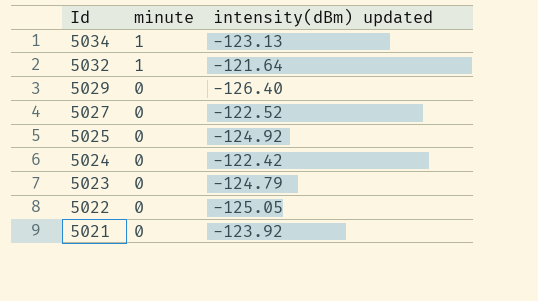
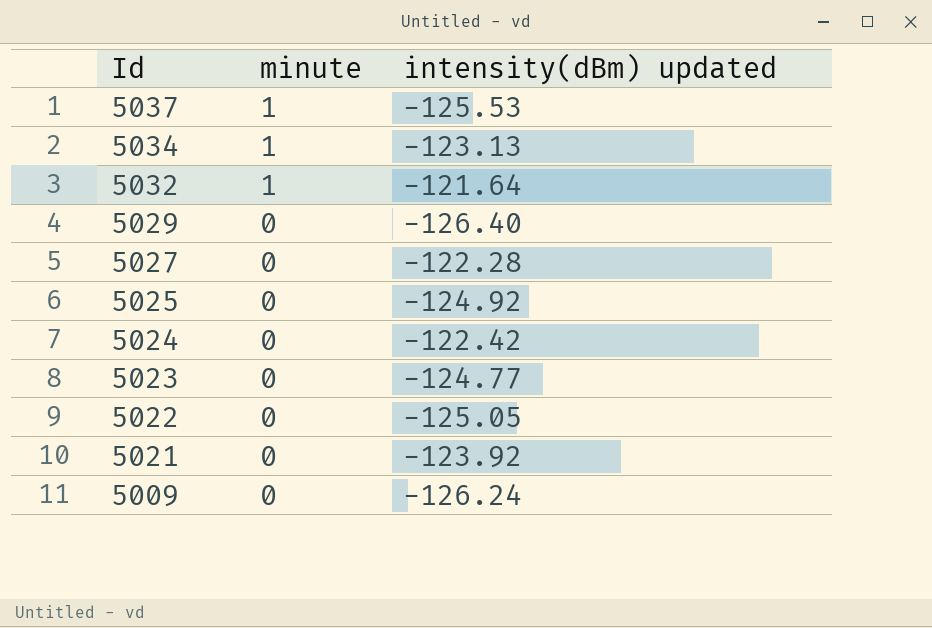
row 5037: none -> 1 | -125.53
5027 | intensity(dBm) updated: -122.52 -> -122.28
5023 | intensity(dBm) updated: -124.79 -> -124.77
row 5009: none -> 0 | -126.24

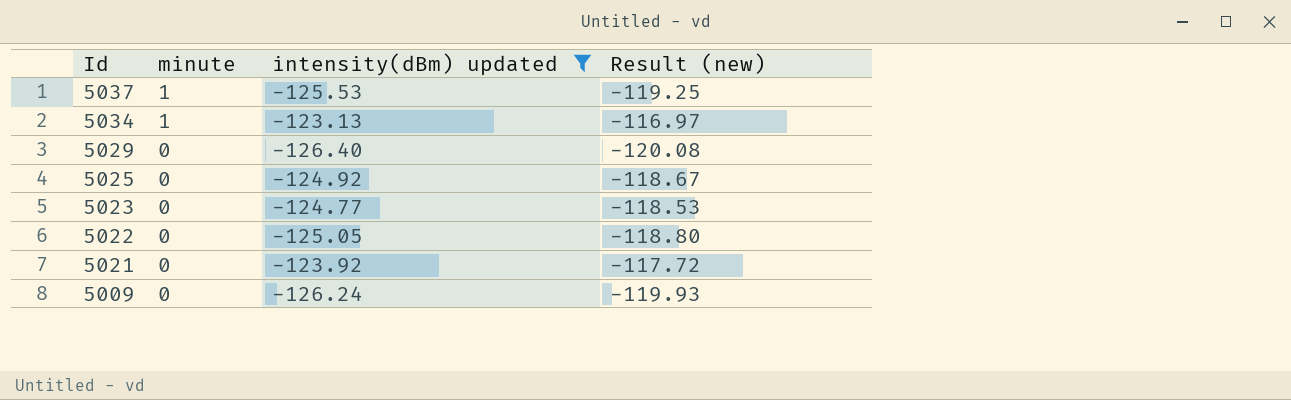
filter: none -> intensity(dBm) updated <= -123.13
column Result (new) | formula: none -> [intensity(dBm) updated] * 0.95

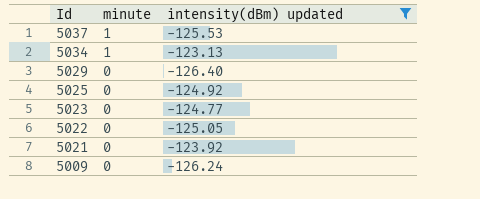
column Result (new) | formula: [intensity(dBm) updated] * 0.95 -> none

